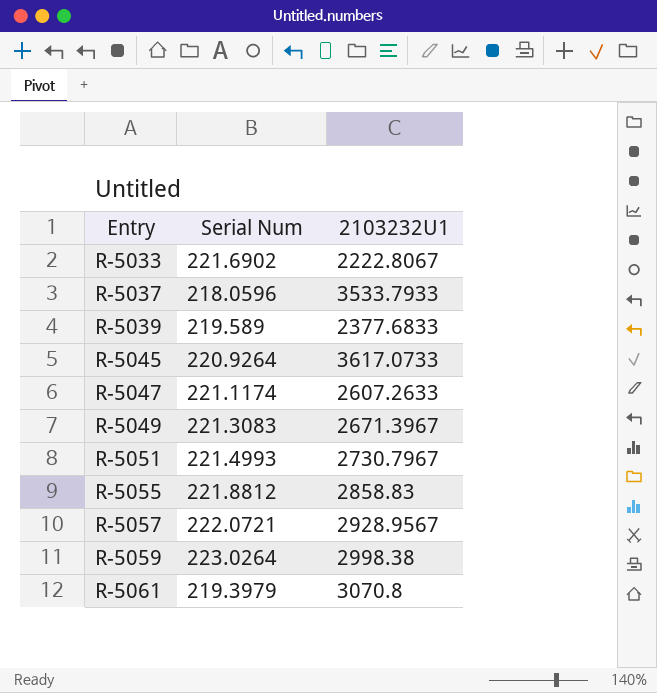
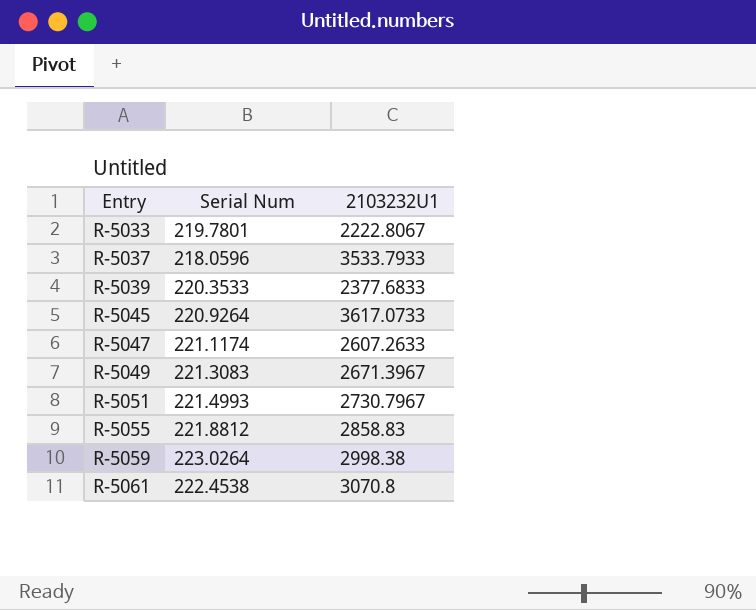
row R-5057: 222.0721 | 2928.9567 -> none
R-5033 | Serial Num: 221.6902 -> 219.7801
R-5039 | Serial Num: 219.589 -> 220.3533
R-5061 | Serial Num: 219.3979 -> 222.4538

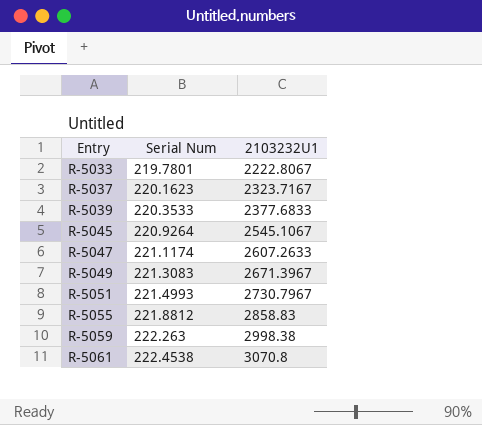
R-5037 | Serial Num: 218.0596 -> 220.1623
R-5037 | 2103232U1: 3533.7933 -> 2323.7167
R-5045 | 2103232U1: 3617.0733 -> 2545.1067
R-5059 | Serial Num: 223.0264 -> 222.263

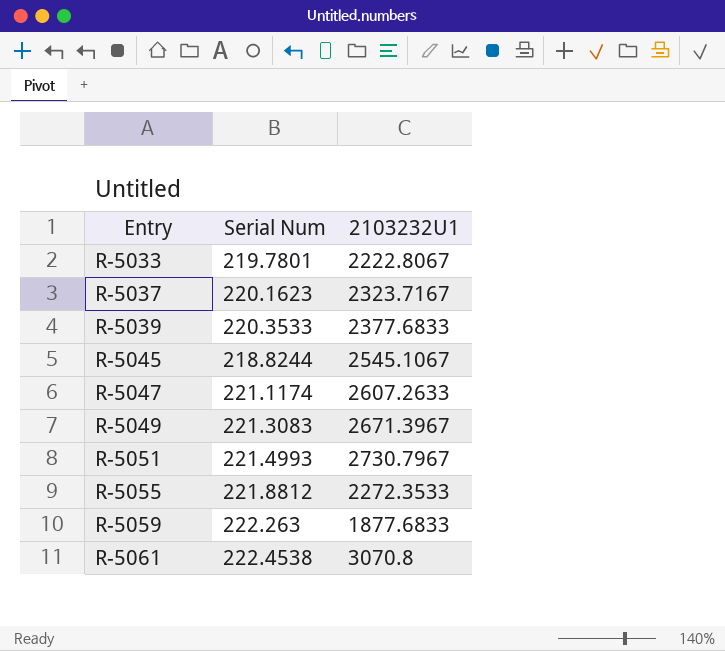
R-5045 | Serial Num: 220.9264 -> 218.8244
R-5055 | 2103232U1: 2858.83 -> 2272.3533
R-5059 | 2103232U1: 2998.38 -> 1877.6833

